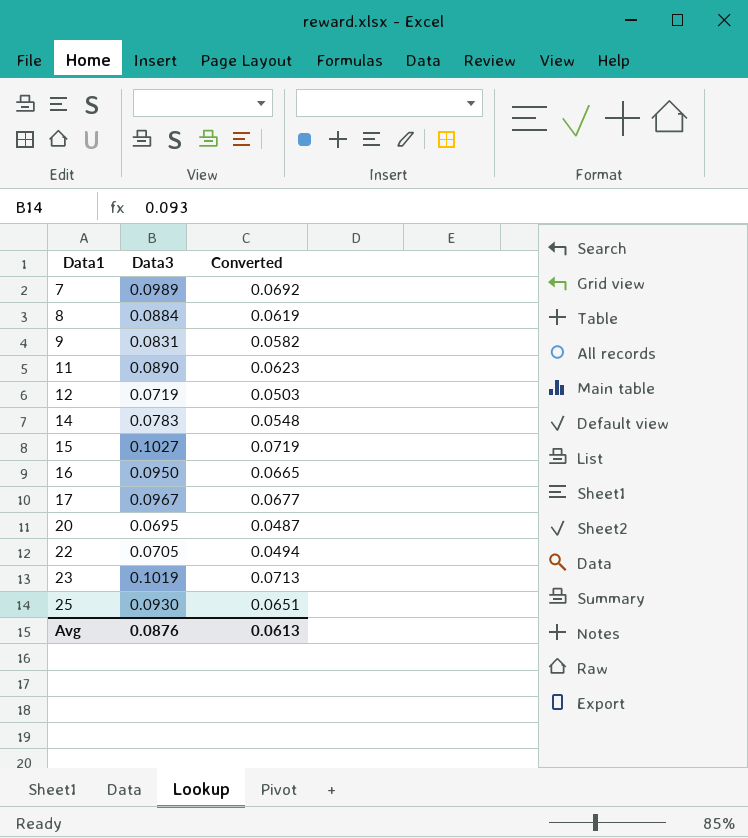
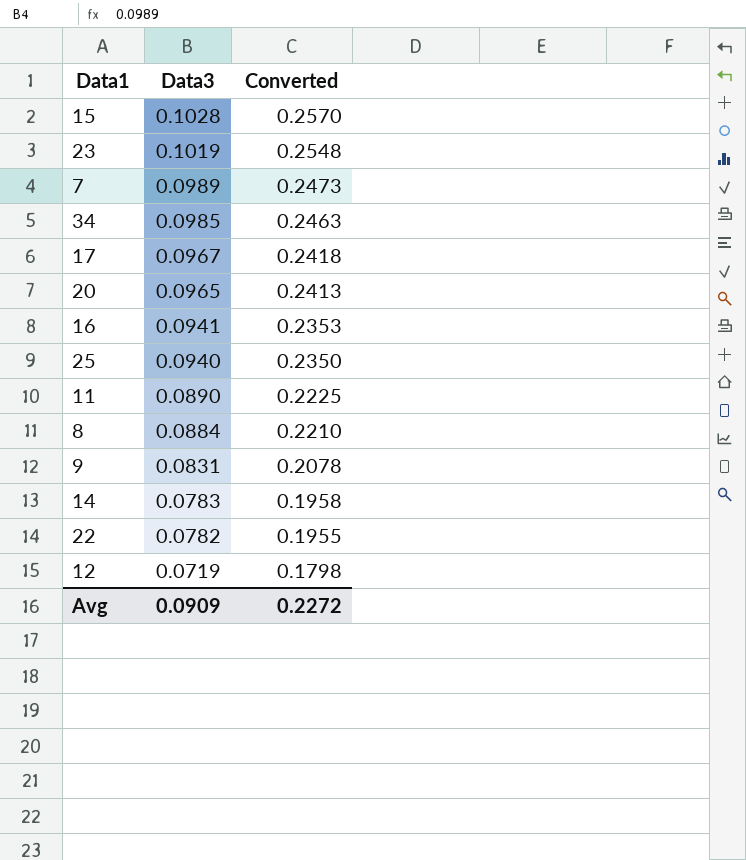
row order: Data1 ascending -> Data3 descending
column Converted | formula: [Data3] * 0.7 -> [Data3] * 2.5
15 | Data3: 0.1027 -> 0.1028
row 34: none -> 0.0985 | 0.2463
20 | Data3: 0.0695 -> 0.0965
16 | Data3: 0.0950 -> 0.0941
25 | Data3: 0.0930 -> 0.0940
22 | Data3: 0.0705 -> 0.0782
Avg | Data3: 0.0876 -> 0.0909
Avg | Converted: 0.0613 -> 0.2272

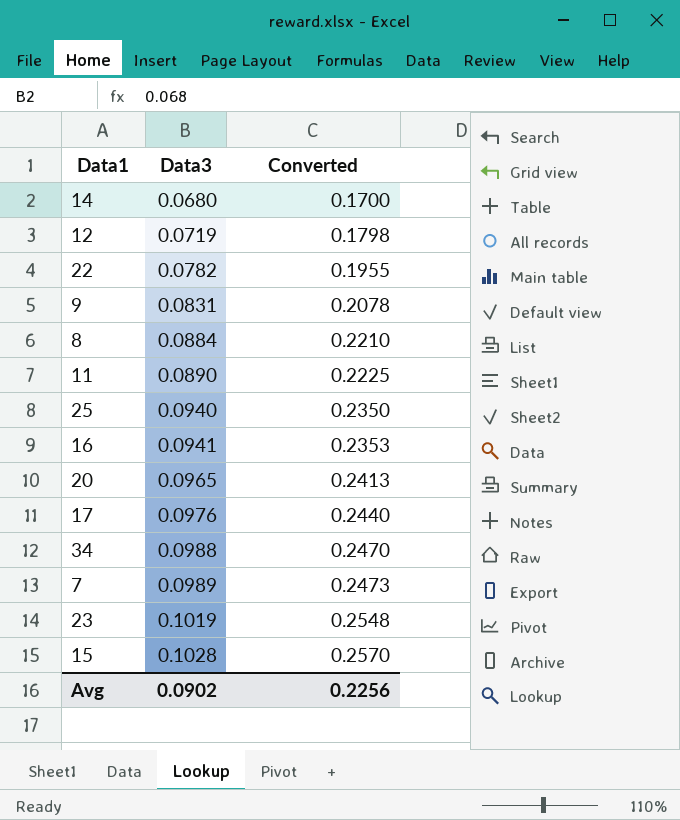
row order: Data3 descending -> Data3 ascending
14 | Data3: 0.0783 -> 0.0680
14 | Converted: 0.1958 -> 0.1700
17 | Data3: 0.0967 -> 0.0976
17 | Converted: 0.2418 -> 0.2440
34 | Data3: 0.0985 -> 0.0988
34 | Converted: 0.2463 -> 0.2470
Avg | Data3: 0.0909 -> 0.0902
Avg | Converted: 0.2272 -> 0.2256

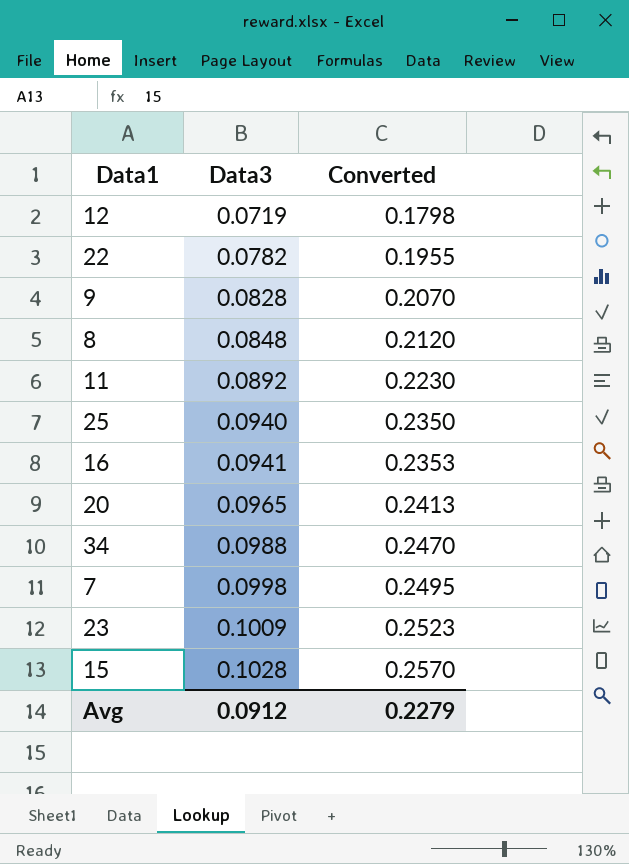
row 14: 0.0680 | 0.1700 -> none
row 17: 0.0976 | 0.2440 -> none
9 | Data3: 0.0831 -> 0.0828
9 | Converted: 0.2078 -> 0.2070
8 | Data3: 0.0884 -> 0.0848
8 | Converted: 0.2210 -> 0.2120
11 | Data3: 0.0890 -> 0.0892
11 | Converted: 0.2225 -> 0.2230
7 | Data3: 0.0989 -> 0.0998
7 | Converted: 0.2473 -> 0.2495
23 | Data3: 0.1019 -> 0.1009
23 | Converted: 0.2548 -> 0.2523
Avg | Data3: 0.0902 -> 0.0912
Avg | Converted: 0.2256 -> 0.2279

